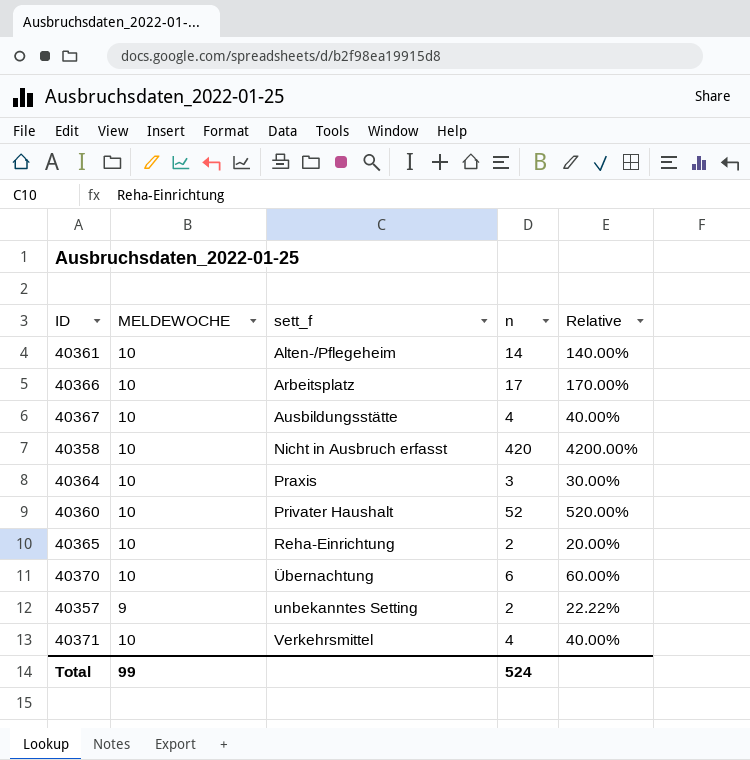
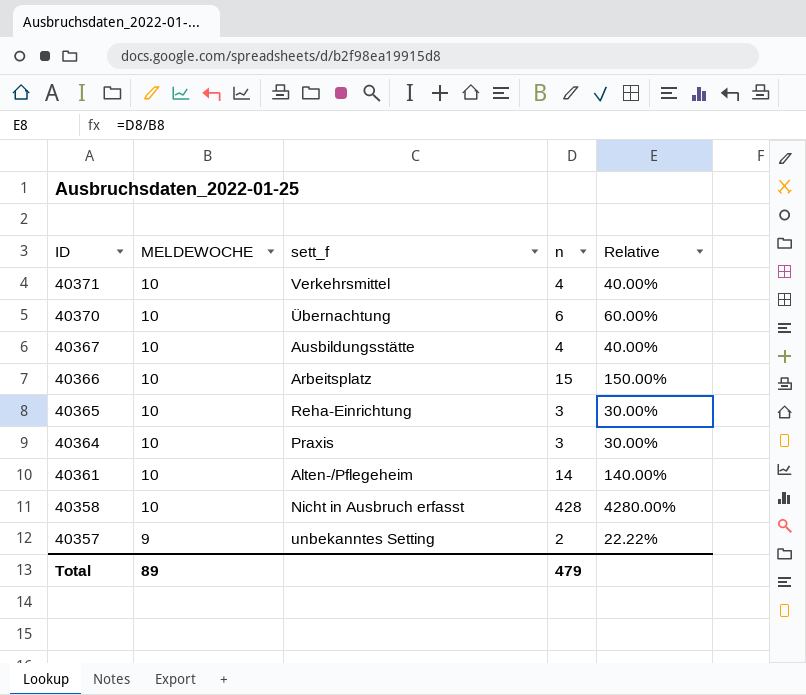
row order: sett_f ascending -> ID descending
row 40360: 10 | Privater Haushalt | 52 | 520.00% -> none
40366 | n: 17 -> 15
40366 | Relative: 170.00% -> 150.00%
40365 | n: 2 -> 3
40365 | Relative: 20.00% -> 30.00%
40358 | n: 420 -> 428
40358 | Relative: 4200.00% -> 4280.00%
Total | MELDEWOCHE: 99 -> 89
Total | n: 524 -> 479

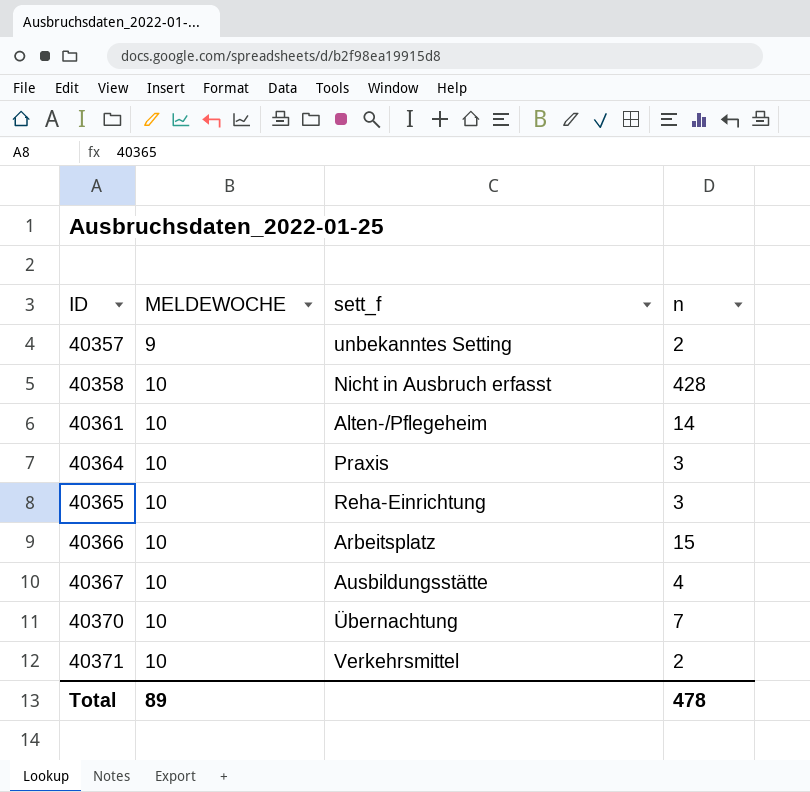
row order: ID descending -> ID ascending
column Relative | formula: [n] / [MELDEWOCHE] -> none
40370 | n: 6 -> 7
40371 | n: 4 -> 2
Total | n: 479 -> 478

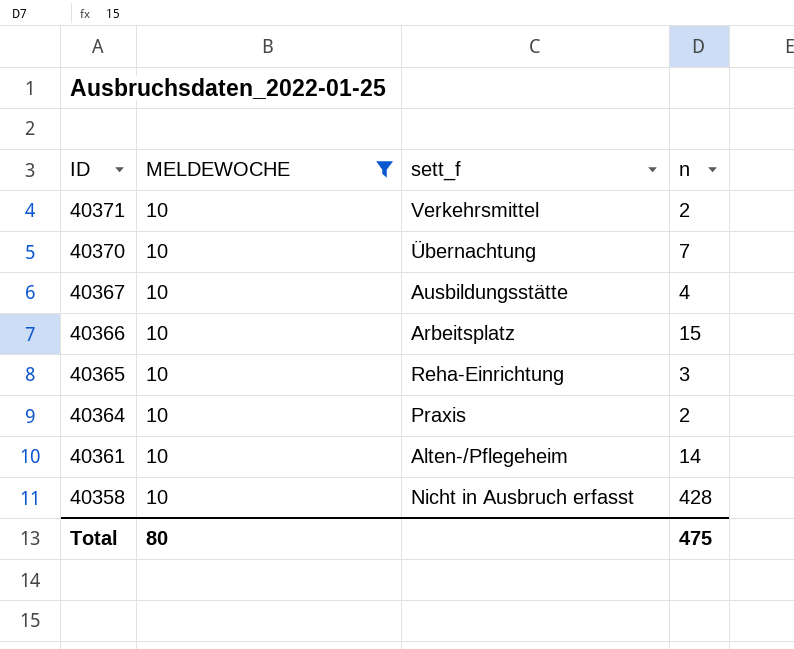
filter: none -> MELDEWOCHE = 10
row order: ID ascending -> ID descending
40364 | n: 3 -> 2
Total | MELDEWOCHE: 89 -> 80
Total | n: 478 -> 475

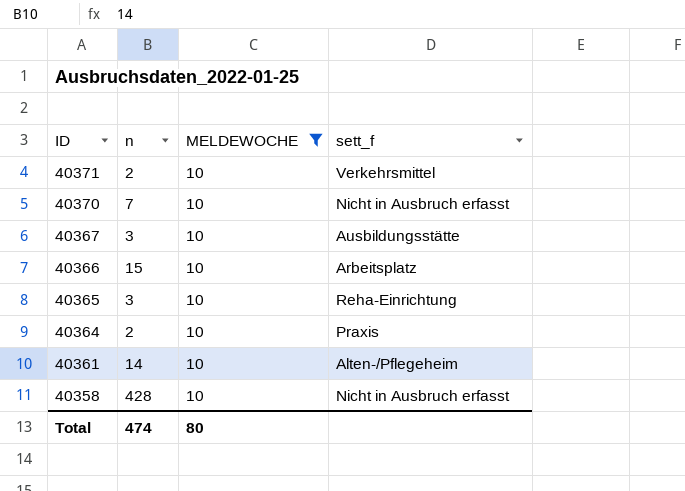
column n | position: 4 -> 2
40370 | sett_f: Übernachtung -> Nicht in Ausbruch erfasst
40367 | n: 4 -> 3
Total | n: 475 -> 474

